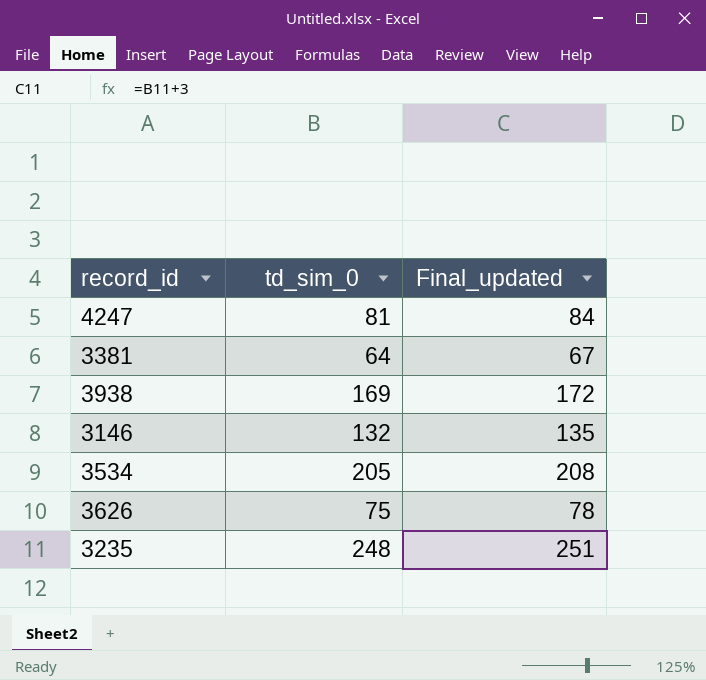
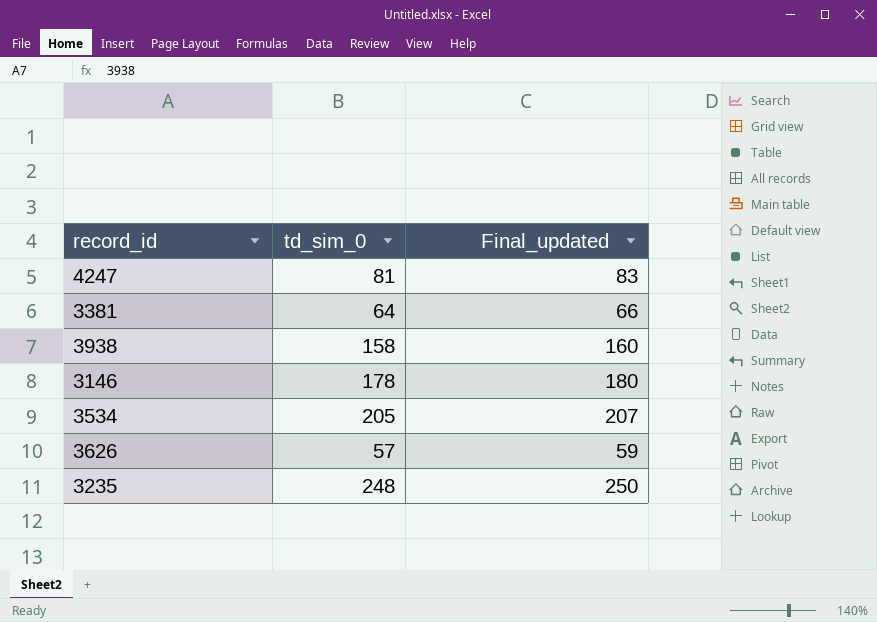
column Final_updated | formula: [td_sim_0] + 3 -> [td_sim_0] + 2
3938 | td_sim_0: 169 -> 158
3146 | td_sim_0: 132 -> 178
3626 | td_sim_0: 75 -> 57

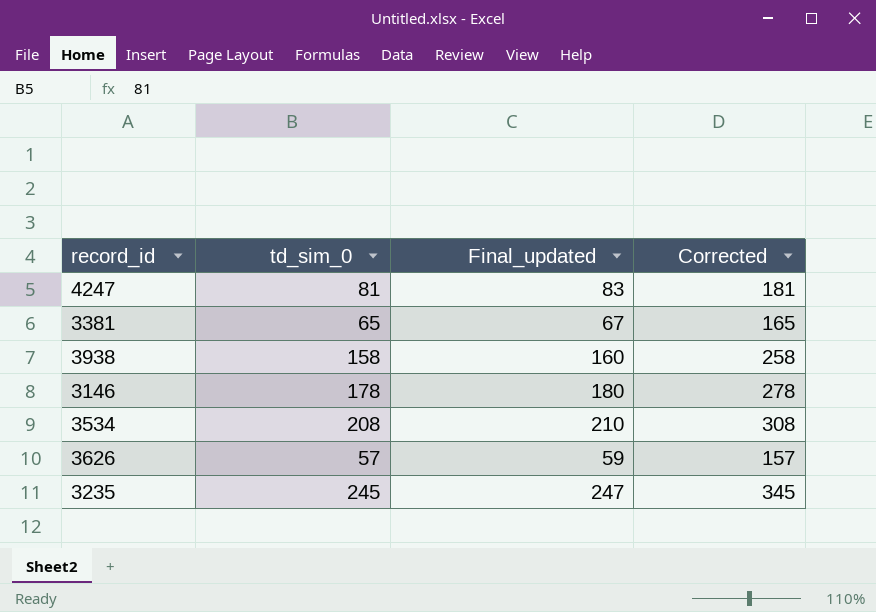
column Corrected | formula: none -> [td_sim_0] + 100
3381 | td_sim_0: 64 -> 65
3381 | Final_updated: 66 -> 67
3534 | td_sim_0: 205 -> 208
3534 | Final_updated: 207 -> 210
3235 | td_sim_0: 248 -> 245
3235 | Final_updated: 250 -> 247

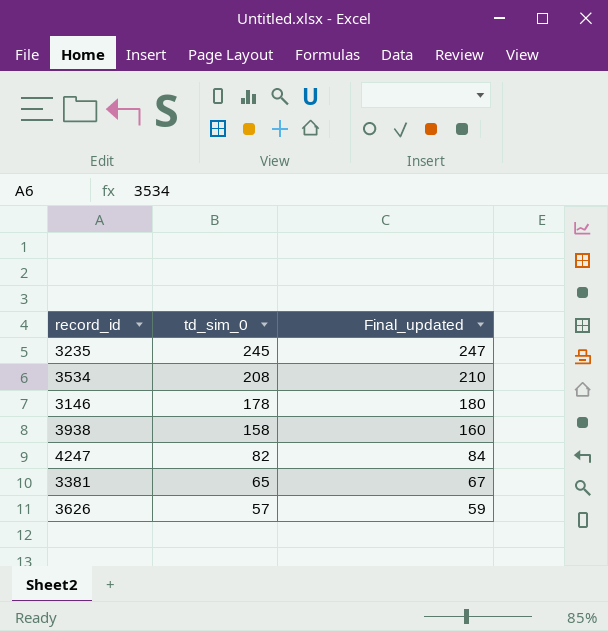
row order: none -> td_sim_0 descending
column Corrected | formula: [td_sim_0] + 100 -> none
4247 | td_sim_0: 81 -> 82
4247 | Final_updated: 83 -> 84

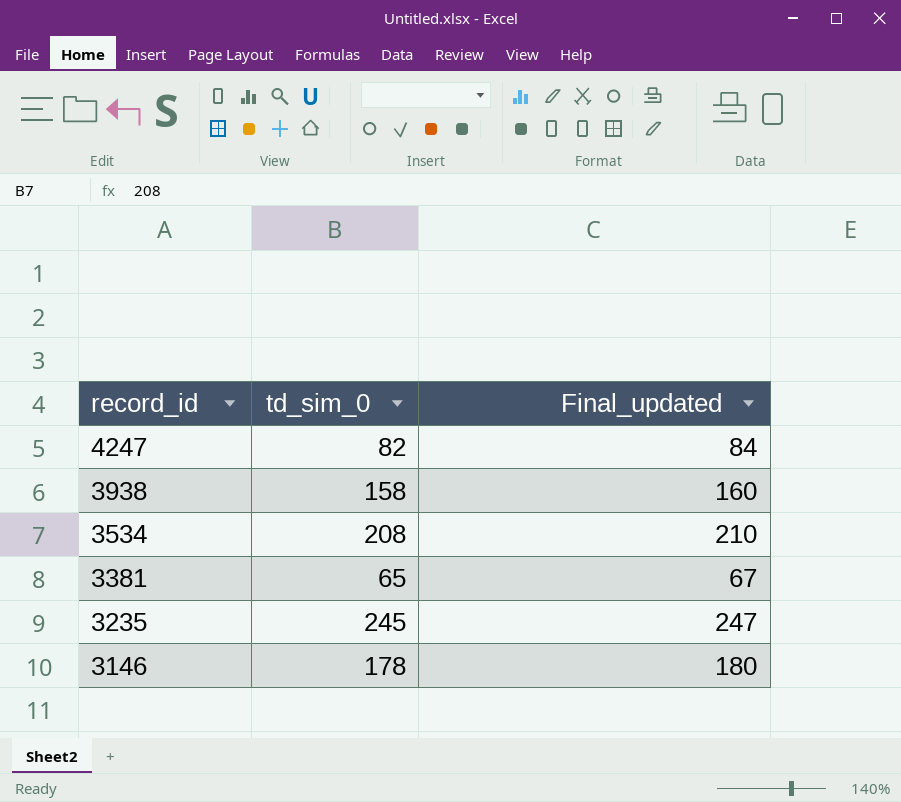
row order: td_sim_0 descending -> record_id descending
row 3626: 57 | 59 -> none

